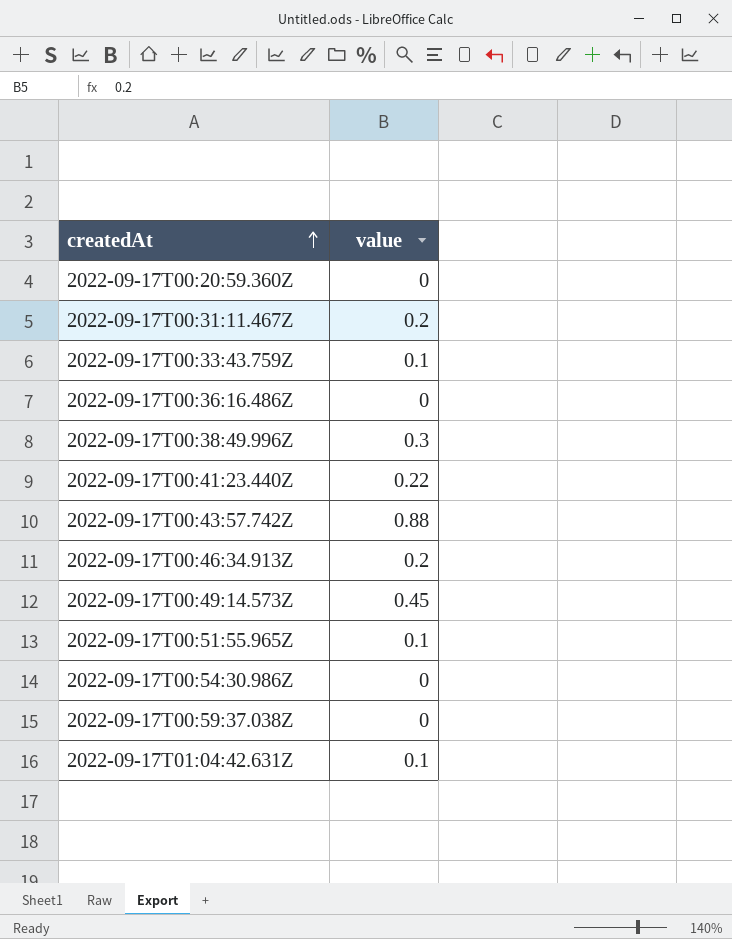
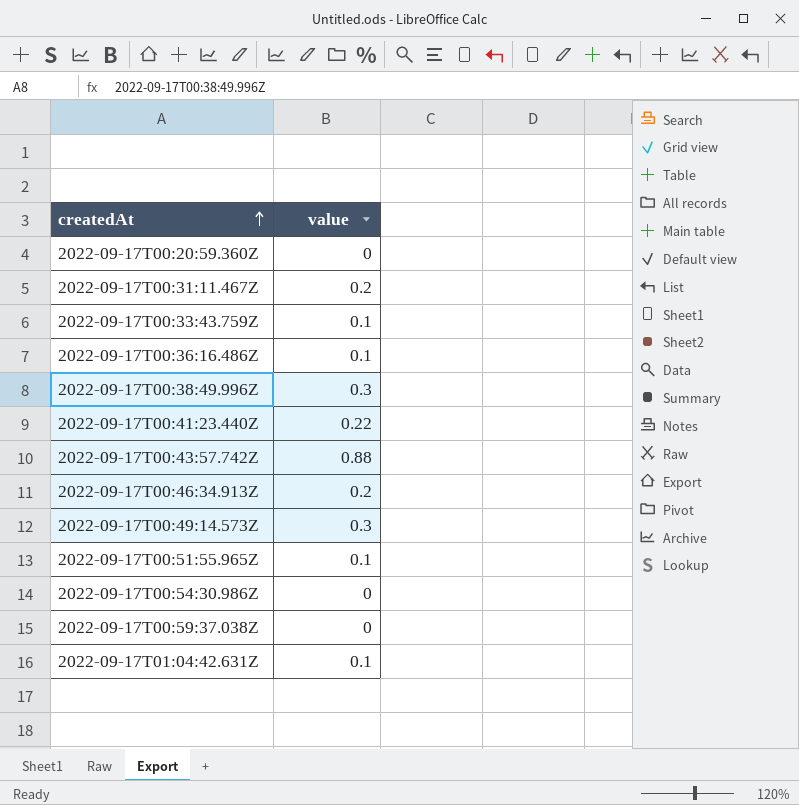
2022-09-17T00:36:16.486Z | value: 0 -> 0.1
2022-09-17T00:49:14.573Z | value: 0.45 -> 0.3

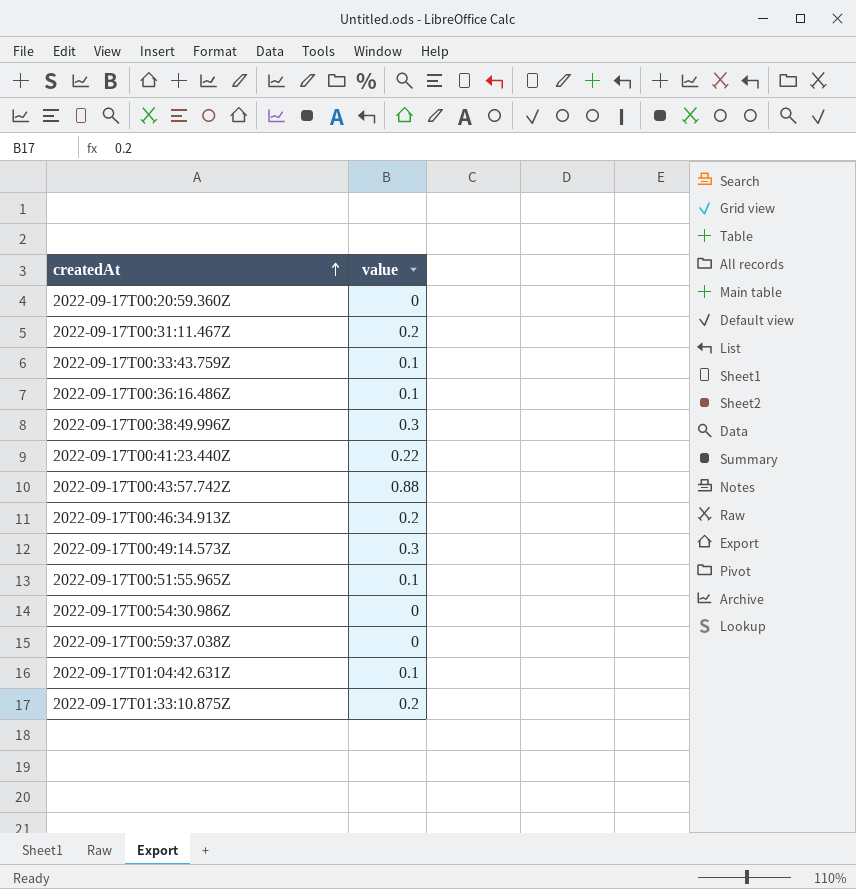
row 2022-09-17T01:33:10.875Z: none -> 0.2

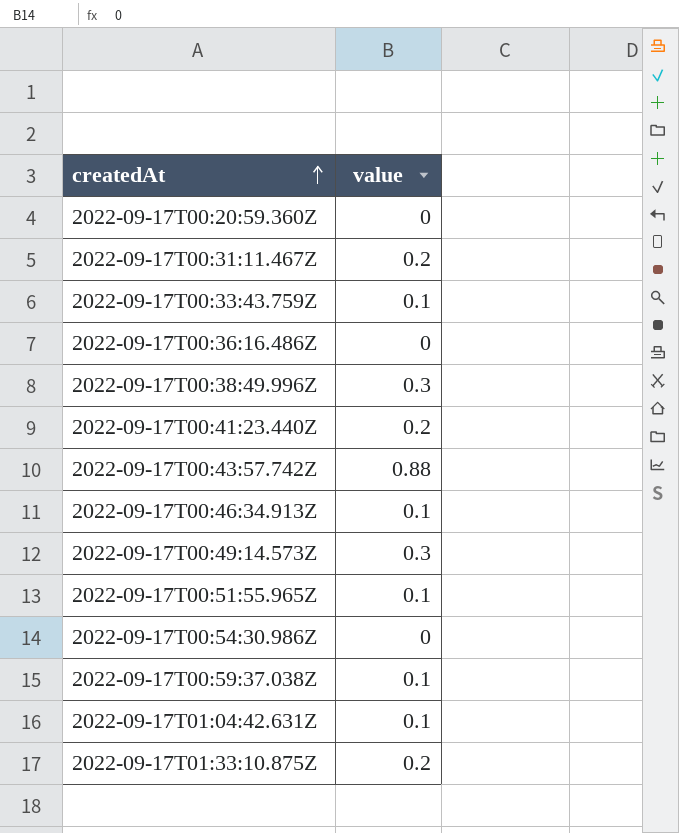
2022-09-17T00:36:16.486Z | value: 0.1 -> 0
2022-09-17T00:41:23.440Z | value: 0.22 -> 0.2
2022-09-17T00:46:34.913Z | value: 0.2 -> 0.1
2022-09-17T00:59:37.038Z | value: 0 -> 0.1

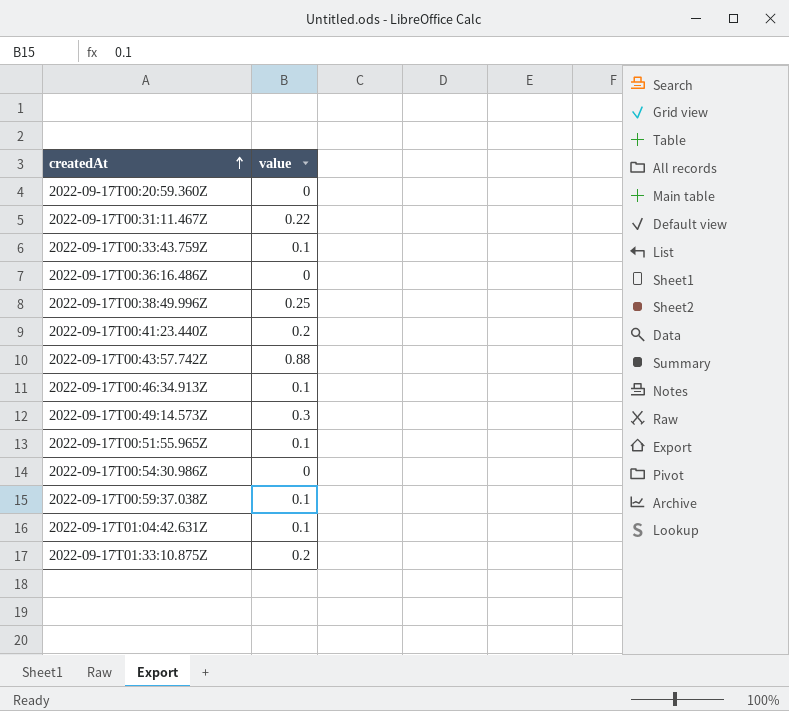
2022-09-17T00:31:11.467Z | value: 0.2 -> 0.22
2022-09-17T00:38:49.996Z | value: 0.3 -> 0.25

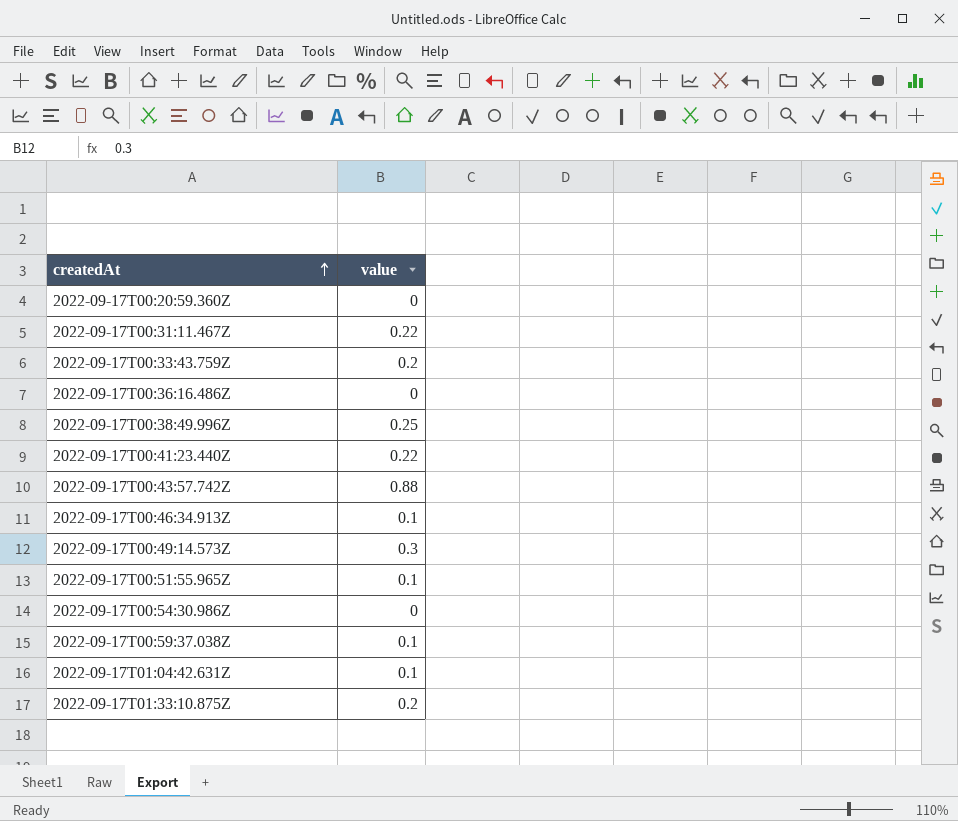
2022-09-17T00:33:43.759Z | value: 0.1 -> 0.2
2022-09-17T00:41:23.440Z | value: 0.2 -> 0.22

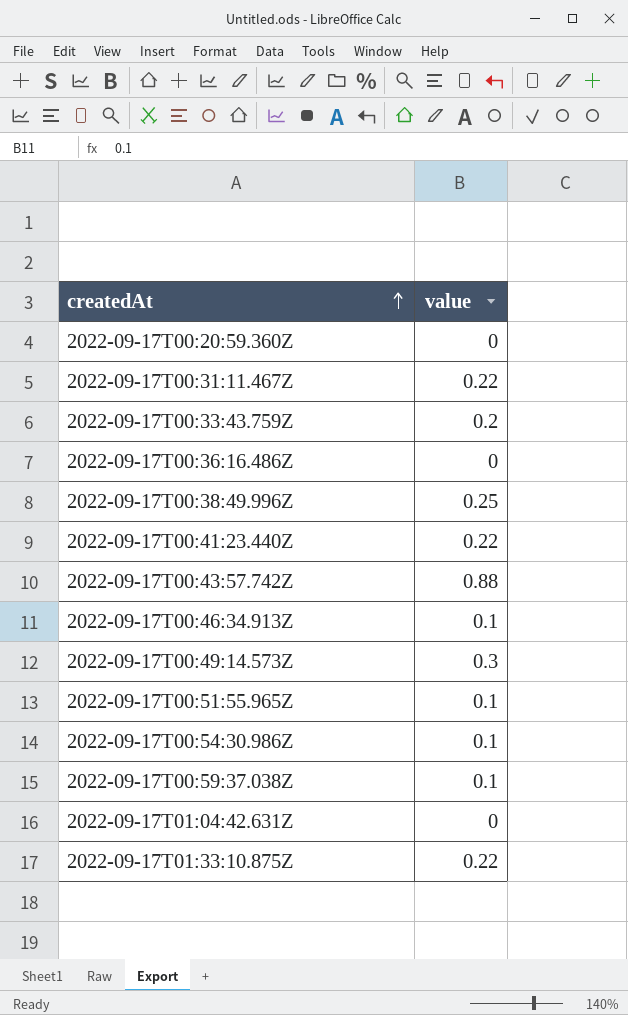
2022-09-17T00:54:30.986Z | value: 0 -> 0.1
2022-09-17T01:04:42.631Z | value: 0.1 -> 0
2022-09-17T01:33:10.875Z | value: 0.2 -> 0.22

